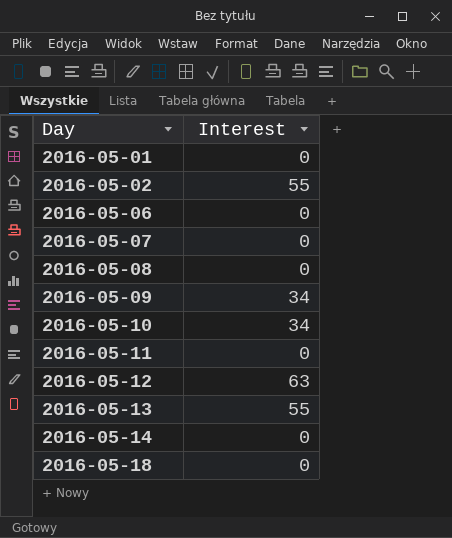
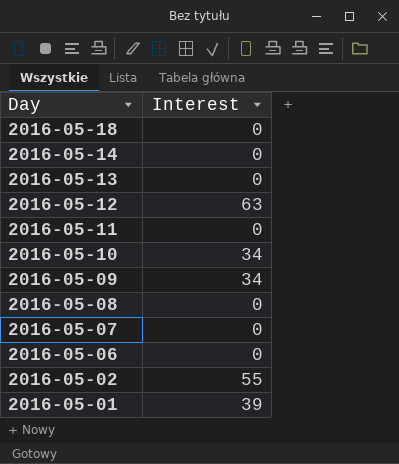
row order: Day ascending -> Day descending
2016-05-13 | Interest: 55 -> 0
2016-05-01 | Interest: 0 -> 39

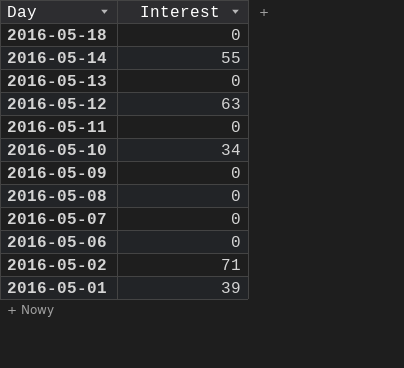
2016-05-14 | Interest: 0 -> 55
2016-05-09 | Interest: 34 -> 0
2016-05-02 | Interest: 55 -> 71

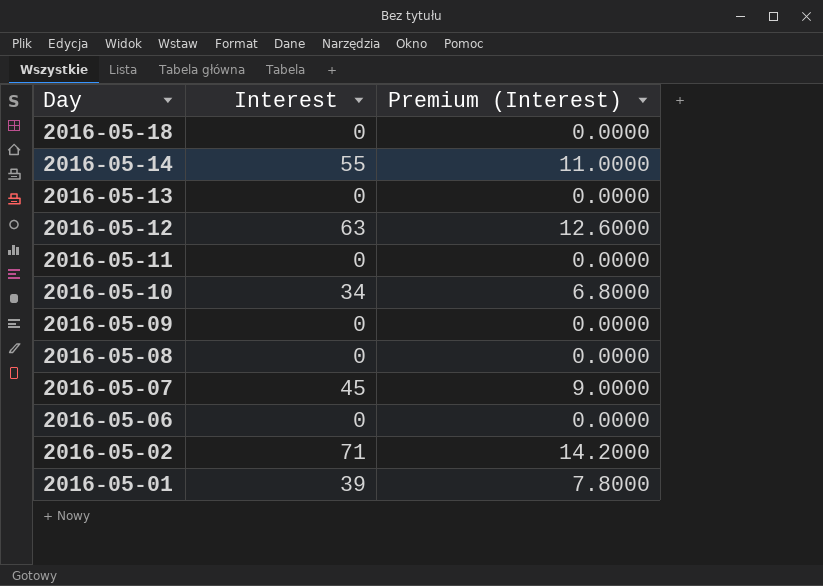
column Premium (Interest) | formula: none -> [Interest] * 0.2
2016-05-07 | Interest: 0 -> 45

